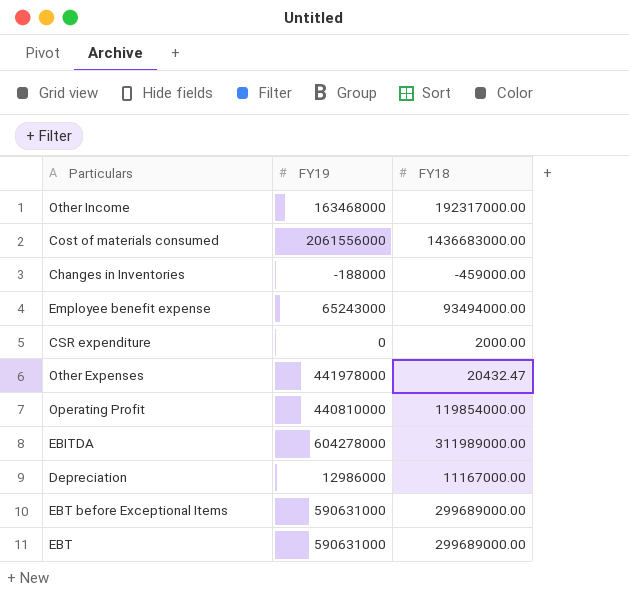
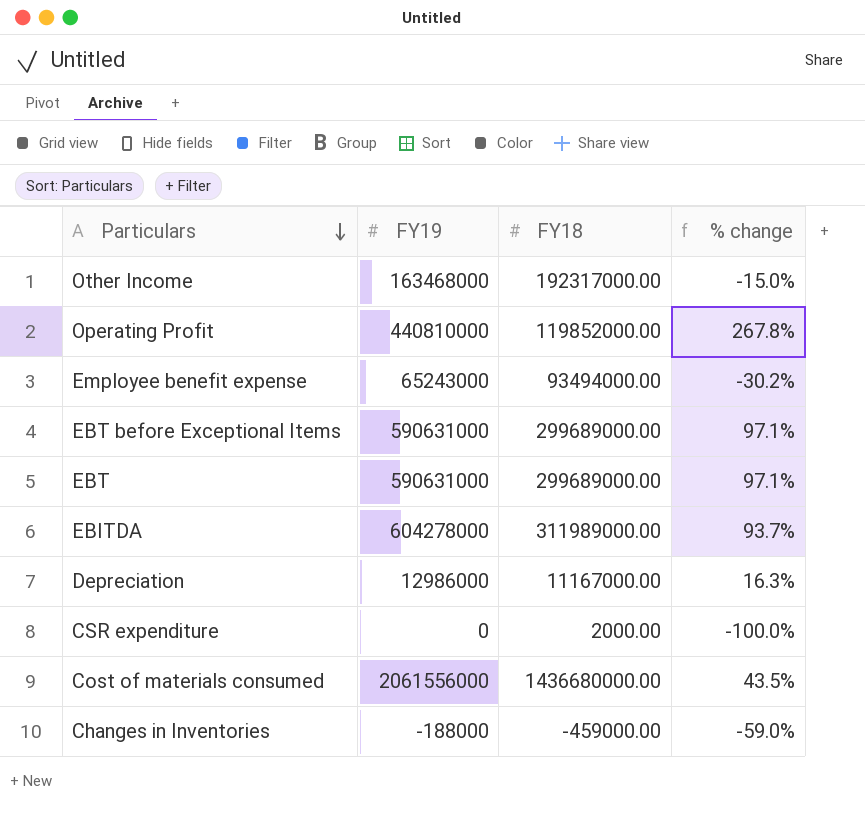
row order: none -> Particulars descending
column % change | formula: none -> ([FY19] - [FY18]) / [FY18]
row Other Expenses: 441978000 | 20432.47 -> none
Operating Profit | FY18: 119854000.00 -> 119852000.00
Cost of materials consumed | FY18: 1436683000.00 -> 1436680000.00

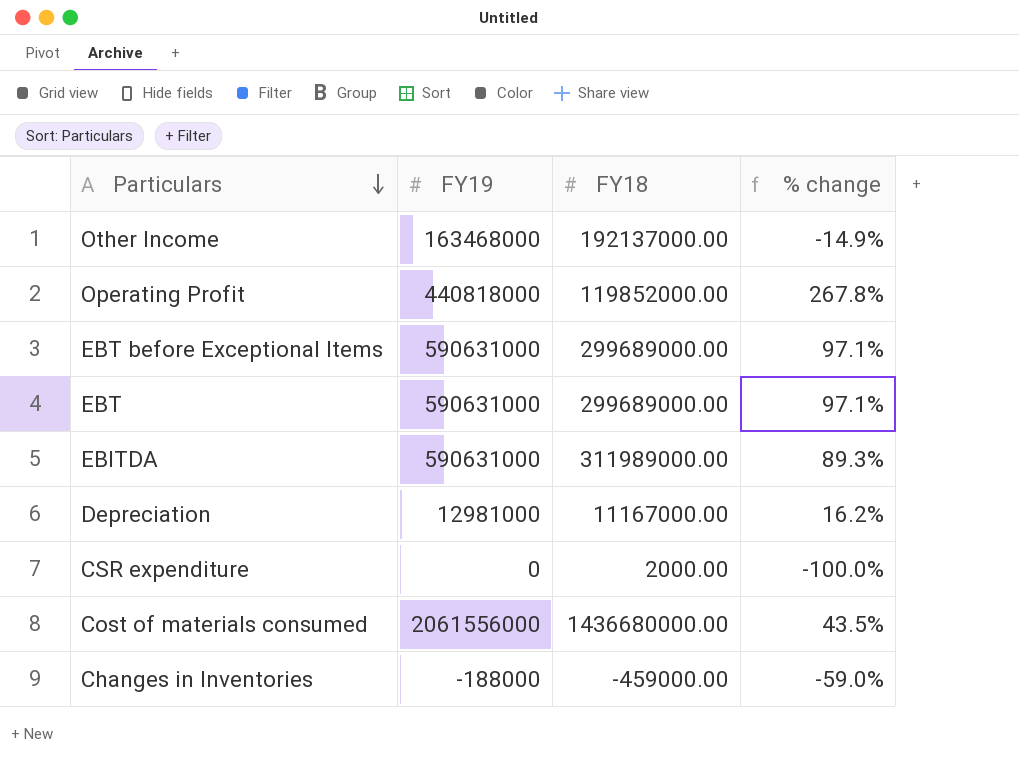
row Employee benefit expense: 65243000 | 93494000.00 | -30.2% -> none
Other Income | FY18: 192317000.00 -> 192137000.00
Other Income | % change: -15.0% -> -14.9%
Operating Profit | FY19: 440810000 -> 440818000
EBITDA | FY19: 604278000 -> 590631000
EBITDA | % change: 93.7% -> 89.3%
Depreciation | FY19: 12986000 -> 12981000
Depreciation | % change: 16.3% -> 16.2%

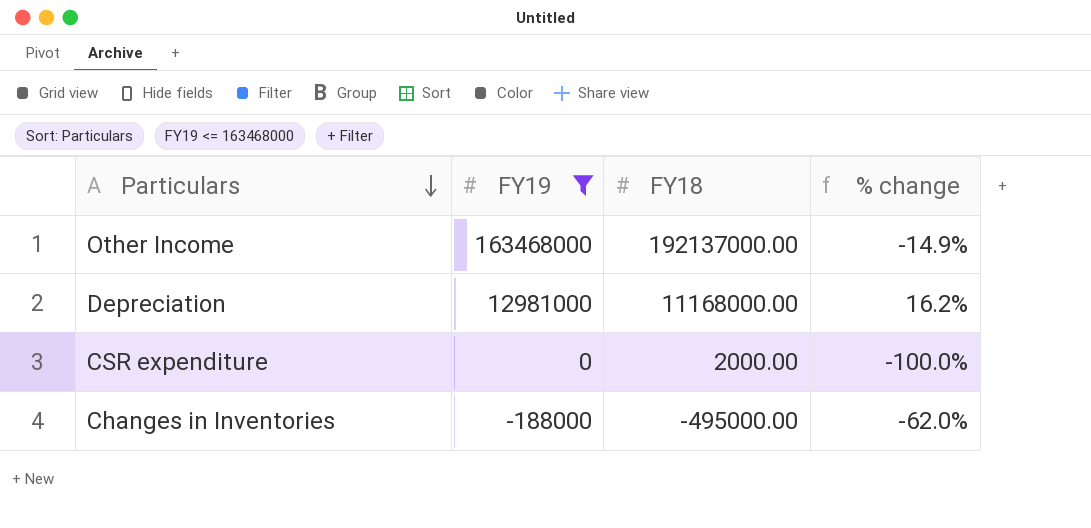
filter: none -> FY19 <= 163468000
Depreciation | FY18: 11167000.00 -> 11168000.00
Changes in Inventories | FY18: -459000.00 -> -495000.00
Changes in Inventories | % change: -59.0% -> -62.0%

